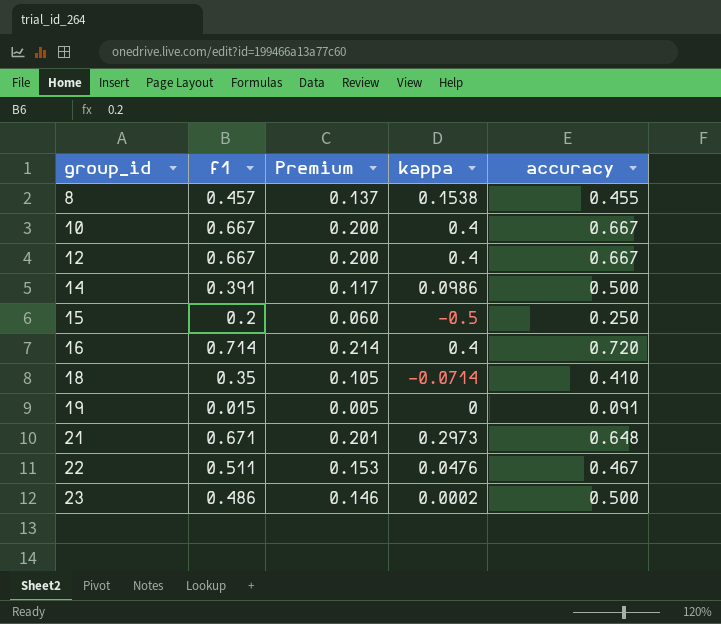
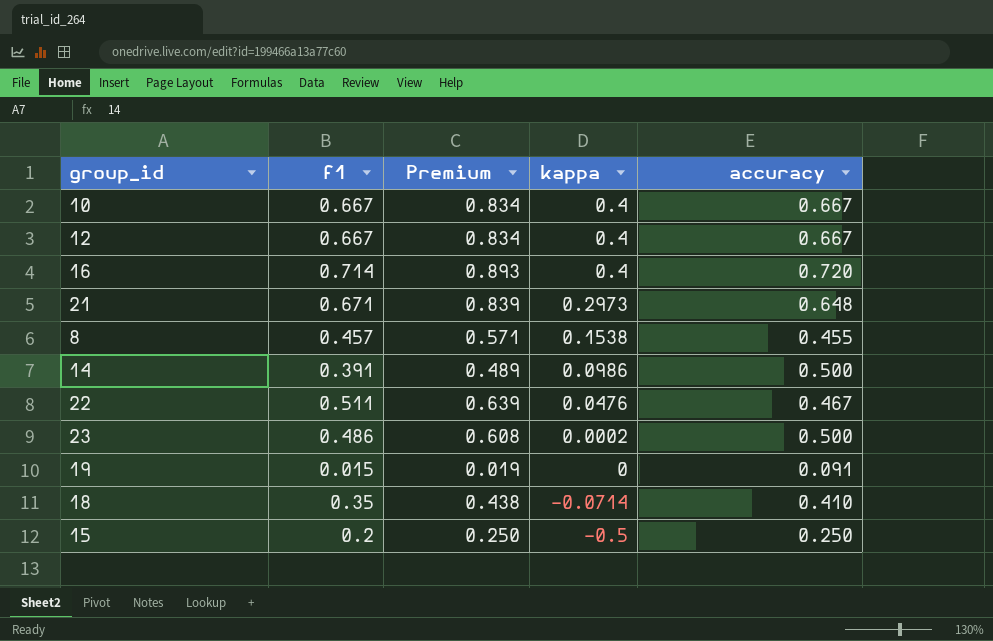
row order: group_id ascending -> kappa descending
column Premium | formula: [f1] * 0.3 -> [f1] * 1.25

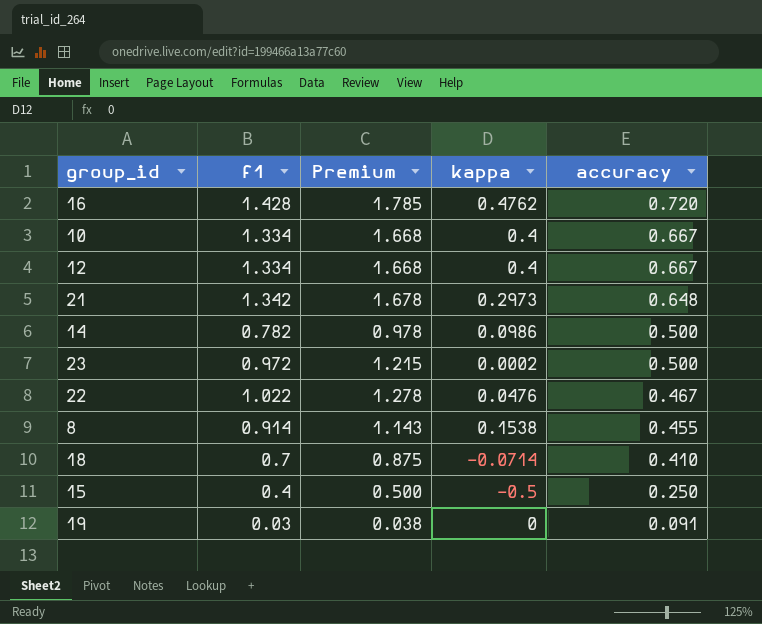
row order: kappa descending -> accuracy descending
16 | f1: 0.714 -> 1.428
16 | Premium: 0.893 -> 1.785
16 | kappa: 0.4 -> 0.4762
10 | f1: 0.667 -> 1.334
10 | Premium: 0.834 -> 1.668
12 | f1: 0.667 -> 1.334
12 | Premium: 0.834 -> 1.668
21 | f1: 0.671 -> 1.342
21 | Premium: 0.839 -> 1.678
14 | f1: 0.391 -> 0.782
14 | Premium: 0.489 -> 0.978
23 | f1: 0.486 -> 0.972
23 | Premium: 0.608 -> 1.215
22 | f1: 0.511 -> 1.022
22 | Premium: 0.639 -> 1.278
8 | f1: 0.457 -> 0.914
8 | Premium: 0.571 -> 1.143
18 | f1: 0.35 -> 0.7
18 | Premium: 0.438 -> 0.875
15 | f1: 0.2 -> 0.4
15 | Premium: 0.250 -> 0.500
19 | f1: 0.015 -> 0.03
19 | Premium: 0.019 -> 0.038

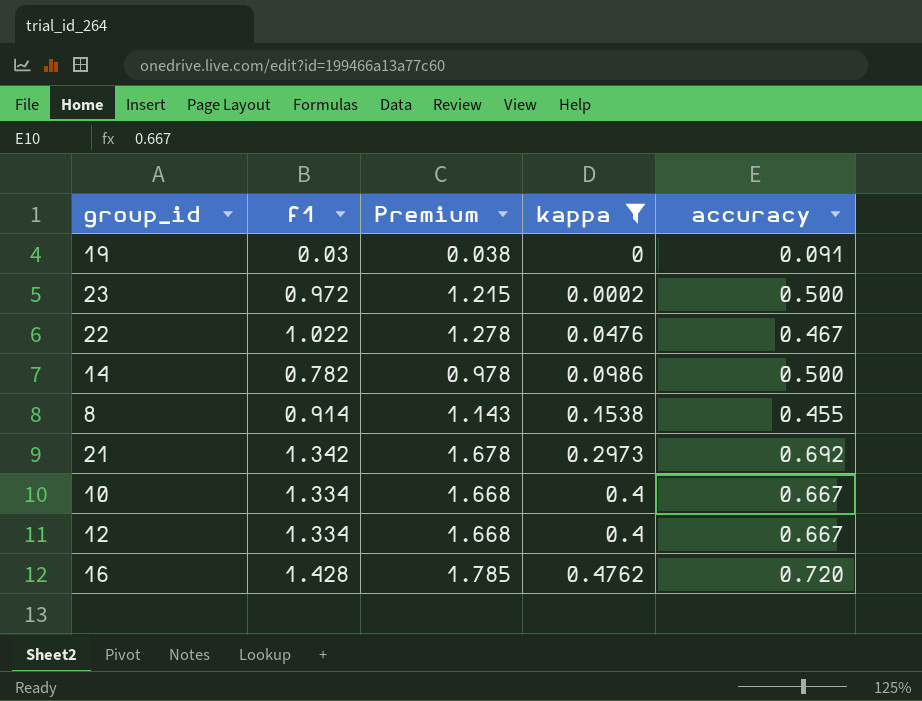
filter: none -> kappa >= 0
row order: accuracy descending -> kappa ascending
21 | accuracy: 0.648 -> 0.692

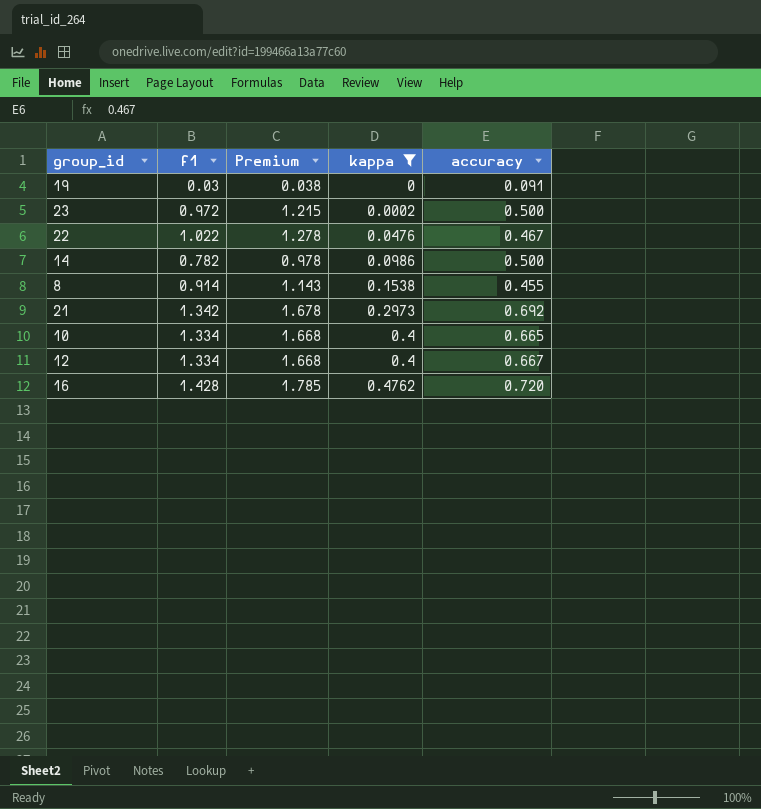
10 | accuracy: 0.667 -> 0.665

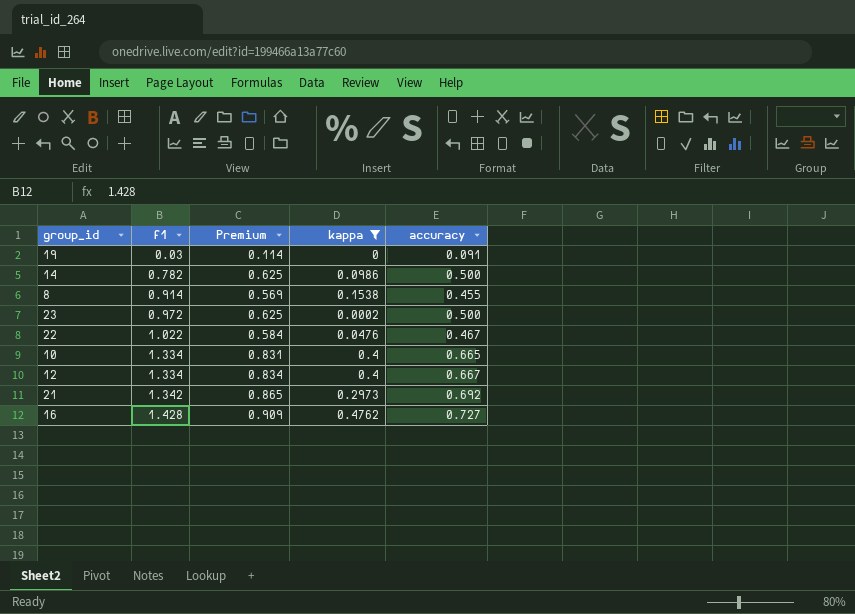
row order: kappa ascending -> f1 ascending
column Premium | formula: [f1] * 1.25 -> [accuracy] * 1.25
16 | accuracy: 0.720 -> 0.727

